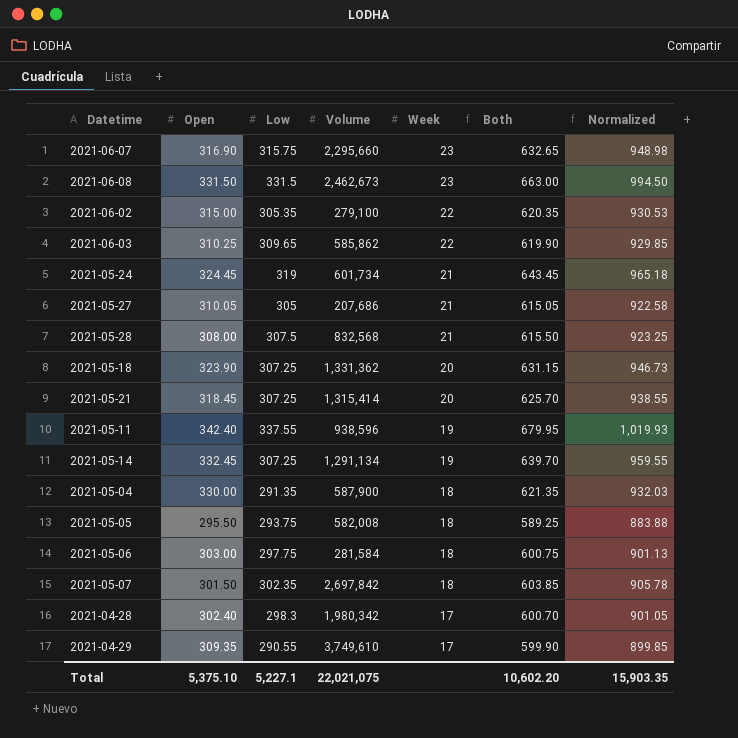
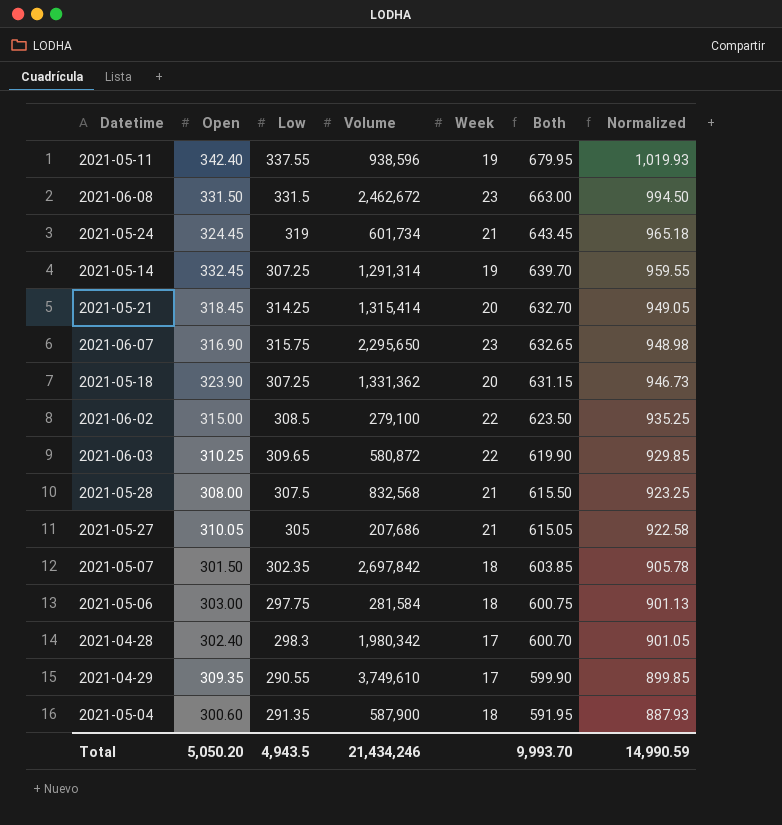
row order: Week descending -> Both descending
row 2021-05-05: 295.50 | 293.75 | 582,008 | 18 | 589.25 | 883.88 -> none
2021-06-08 | Volume: 2,462,673 -> 2,462,672
2021-05-14 | Volume: 1,291,134 -> 1,291,314
2021-05-21 | Low: 307.25 -> 314.25
2021-05-21 | Both: 625.70 -> 632.70
2021-05-21 | Normalized: 938.55 -> 949.05
2021-06-07 | Volume: 2,295,660 -> 2,295,650
2021-06-02 | Low: 305.35 -> 308.5
2021-06-02 | Both: 620.35 -> 623.50
2021-06-02 | Normalized: 930.53 -> 935.25
2021-06-03 | Volume: 585,862 -> 580,872
2021-05-04 | Open: 330.00 -> 300.60
2021-05-04 | Both: 621.35 -> 591.95
2021-05-04 | Normalized: 932.03 -> 887.93
Total | Open: 5,375.10 -> 5,050.20
Total | Low: 5,227.1 -> 4,943.5
Total | Volume: 22,021,075 -> 21,434,246
Total | Both: 10,602.20 -> 9,993.70
Total | Normalized: 15,903.35 -> 14,990.59

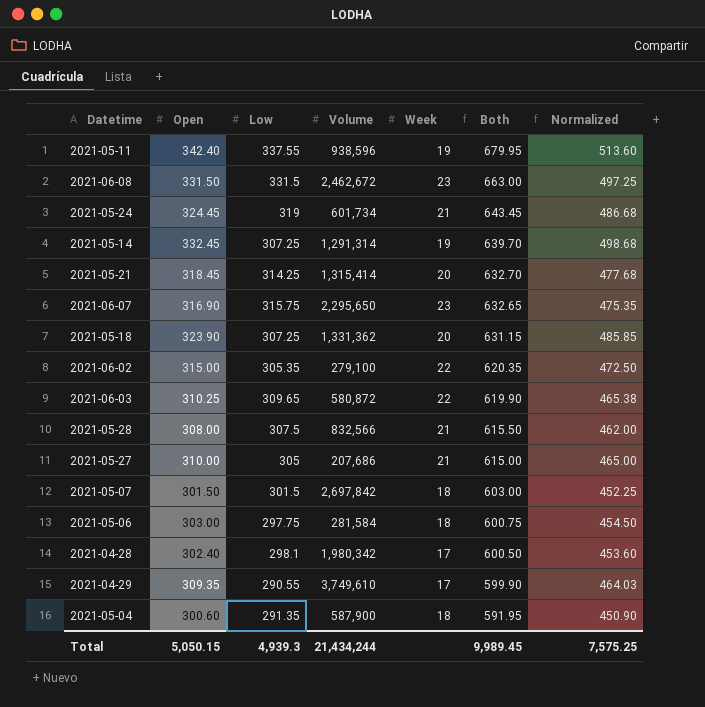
column Normalized | formula: [Both] * 1.5 -> [Open] * 1.5
2021-06-02 | Low: 308.5 -> 305.35
2021-06-02 | Both: 623.50 -> 620.35
2021-05-28 | Volume: 832,568 -> 832,566
2021-05-27 | Open: 310.05 -> 310.00
2021-05-27 | Both: 615.05 -> 615.00
2021-05-07 | Low: 302.35 -> 301.5
2021-05-07 | Both: 603.85 -> 603.00
2021-04-28 | Low: 298.3 -> 298.1
2021-04-28 | Both: 600.70 -> 600.50
Total | Open: 5,050.20 -> 5,050.15
Total | Low: 4,943.5 -> 4,939.3
Total | Volume: 21,434,246 -> 21,434,244
Total | Both: 9,993.70 -> 9,989.45
Total | Normalized: 14,990.59 -> 7,575.25

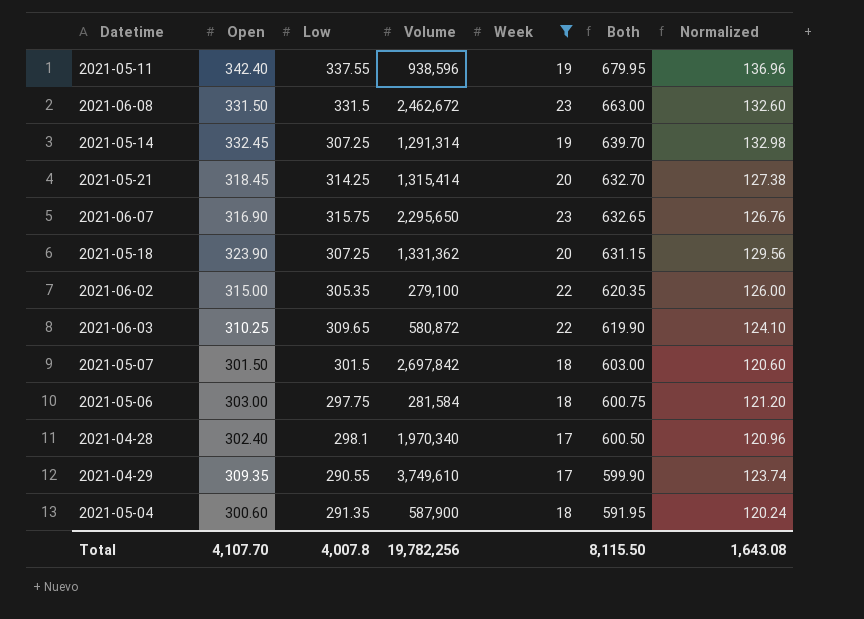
filter: none -> Week != 21
column Normalized | formula: [Open] * 1.5 -> [Open] * 0.4
2021-04-28 | Volume: 1,980,342 -> 1,970,340
Total | Open: 5,050.15 -> 4,107.70
Total | Low: 4,939.3 -> 4,007.8
Total | Volume: 21,434,244 -> 19,782,256
Total | Both: 9,989.45 -> 8,115.50
Total | Normalized: 7,575.25 -> 1,643.08

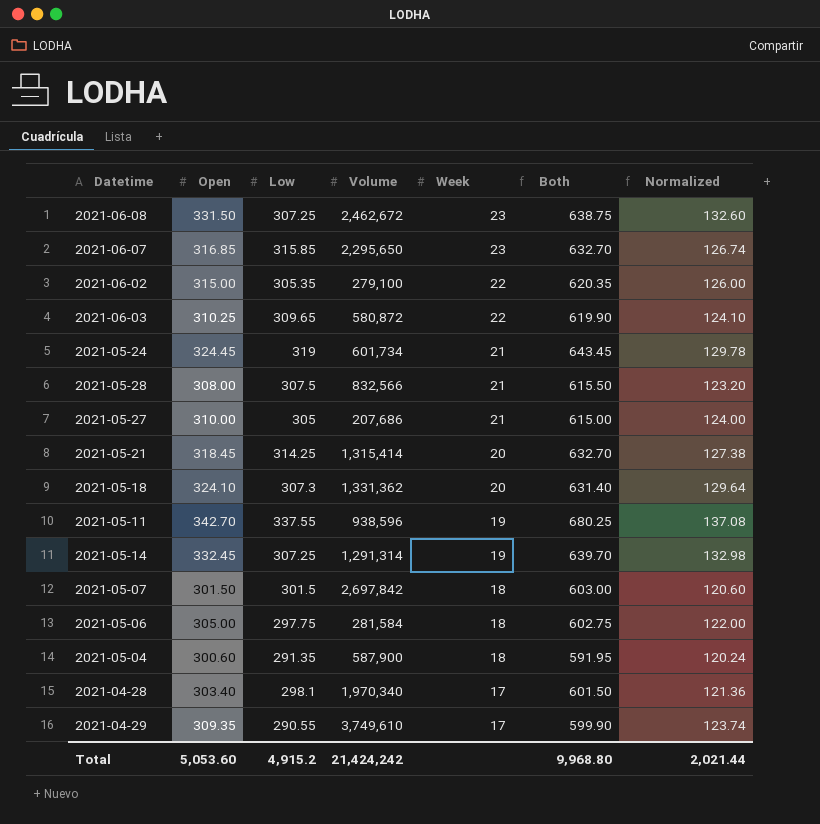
filter: Week != 21 -> none
row order: Both descending -> Week descending
2021-06-08 | Low: 331.5 -> 307.25
2021-06-08 | Both: 663.00 -> 638.75
2021-06-07 | Open: 316.90 -> 316.85
2021-06-07 | Low: 315.75 -> 315.85
2021-06-07 | Both: 632.65 -> 632.70
2021-06-07 | Normalized: 126.76 -> 126.74
2021-05-18 | Open: 323.90 -> 324.10
2021-05-18 | Low: 307.25 -> 307.3
2021-05-18 | Both: 631.15 -> 631.40
2021-05-18 | Normalized: 129.56 -> 129.64
2021-05-11 | Open: 342.40 -> 342.70
2021-05-11 | Both: 679.95 -> 680.25
2021-05-11 | Normalized: 136.96 -> 137.08
2021-05-06 | Open: 303.00 -> 305.00
2021-05-06 | Both: 600.75 -> 602.75
2021-05-06 | Normalized: 121.20 -> 122.00
2021-04-28 | Open: 302.40 -> 303.40
2021-04-28 | Both: 600.50 -> 601.50
2021-04-28 | Normalized: 120.96 -> 121.36
Total | Open: 4,107.70 -> 5,053.60
Total | Low: 4,007.8 -> 4,915.2
Total | Volume: 19,782,256 -> 21,424,242
Total | Both: 8,115.50 -> 9,968.80
Total | Normalized: 1,643.08 -> 2,021.44

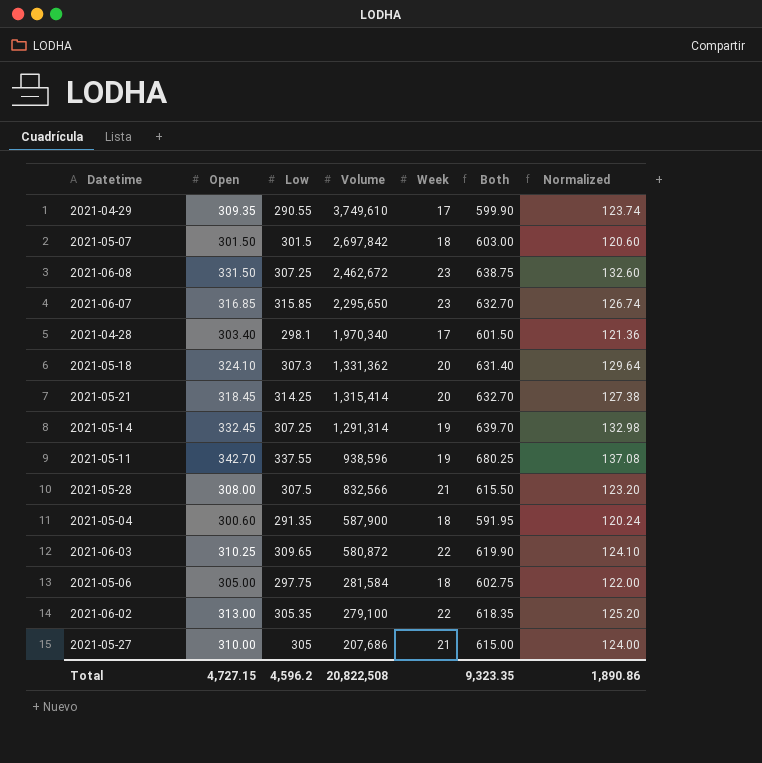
row order: Week descending -> Volume descending
row 2021-05-24: 324.45 | 319 | 601,734 | 21 | 643.45 | 129.78 -> none
2021-06-02 | Open: 315.00 -> 313.00
2021-06-02 | Both: 620.35 -> 618.35
2021-06-02 | Normalized: 126.00 -> 125.20
Total | Open: 5,053.60 -> 4,727.15
Total | Low: 4,915.2 -> 4,596.2
Total | Volume: 21,424,242 -> 20,822,508
Total | Both: 9,968.80 -> 9,323.35
Total | Normalized: 2,021.44 -> 1,890.86

